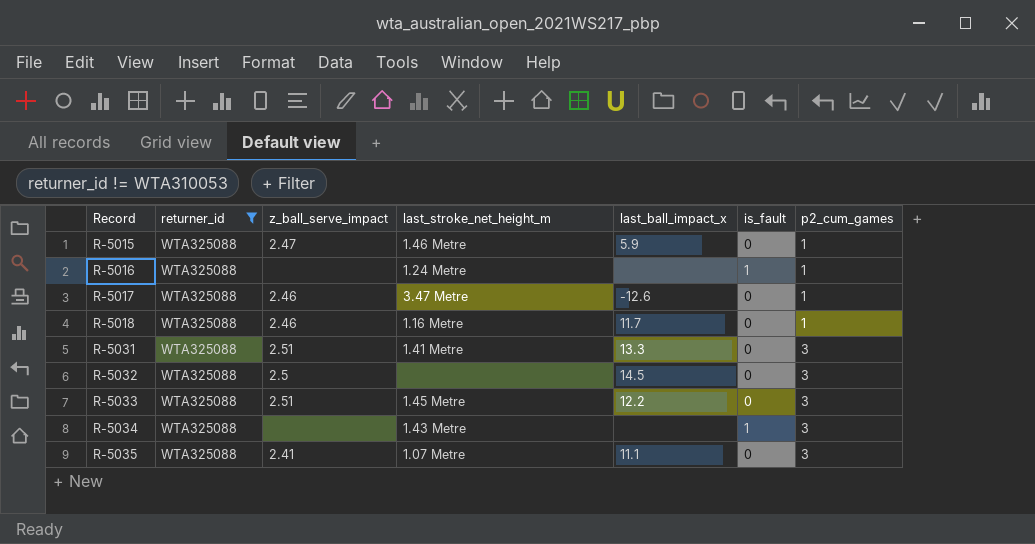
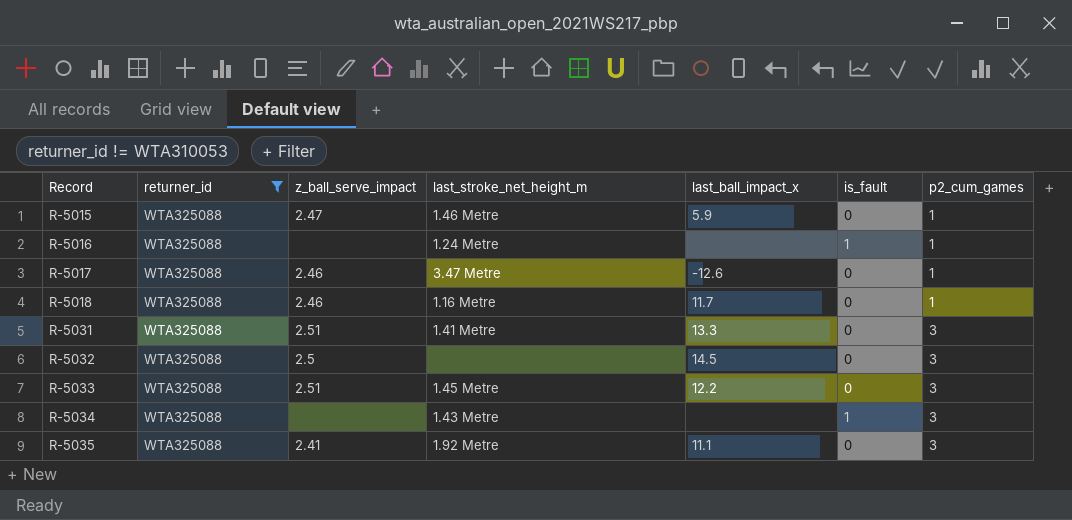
R-5035 | last_stroke_net_height_m: 1.07 Metre -> 1.92 Metre

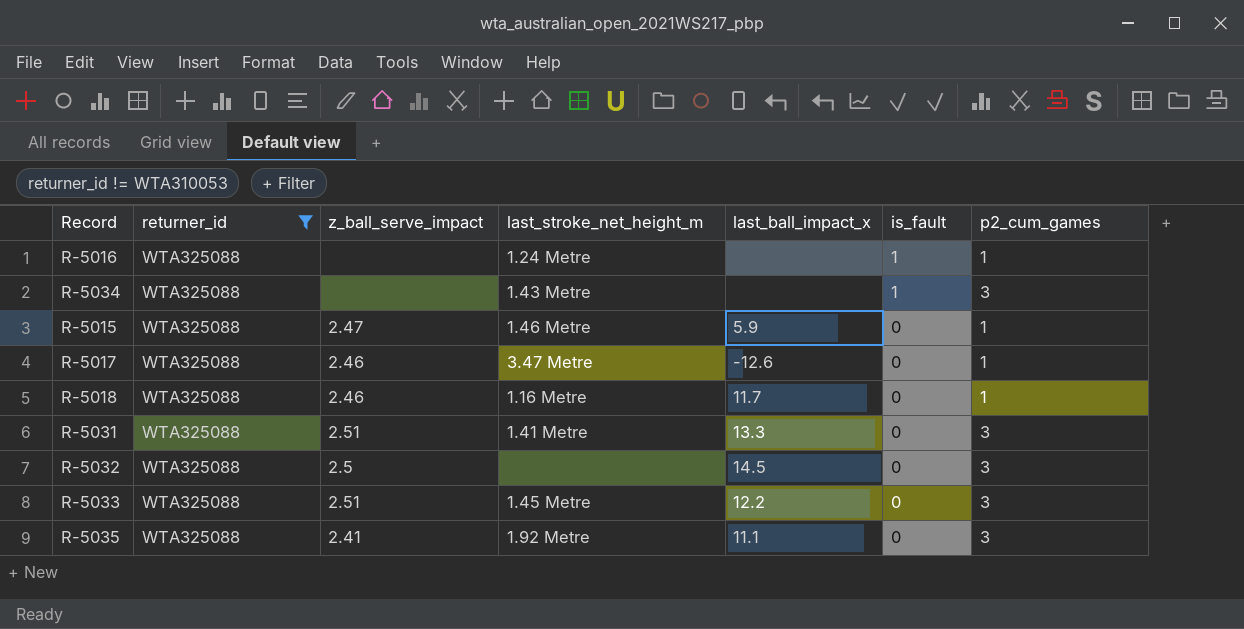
row order: Record ascending -> is_fault descending

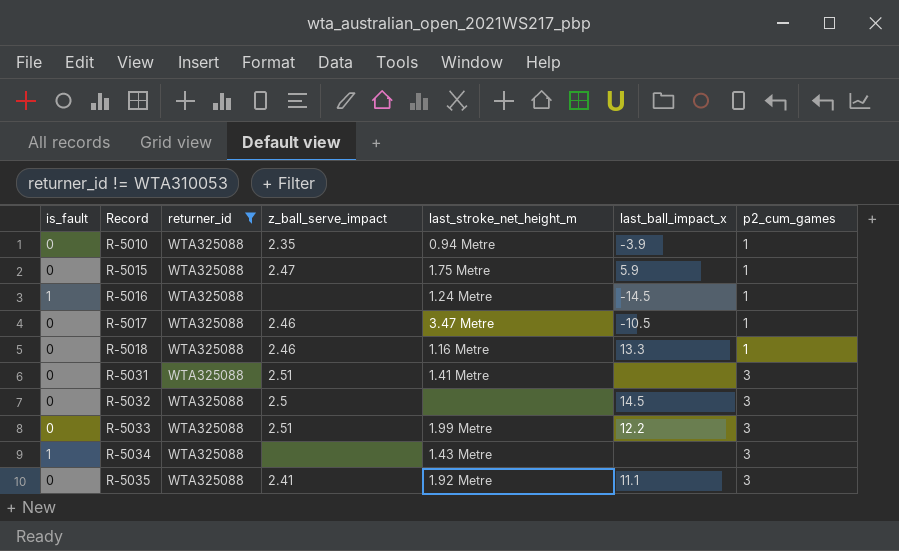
row order: is_fault descending -> Record ascending
column is_fault | position: 6 -> 1
row R-5010: none -> 0 | WTA325088 | 2.35 | 0.94 Metre | -3.9 | 1
R-5015 | last_stroke_net_height_m: 1.46 Metre -> 1.75 Metre
R-5016 | last_ball_impact_x: none -> -14.5
R-5017 | last_ball_impact_x: -12.6 -> -10.5
R-5018 | last_ball_impact_x: 11.7 -> 13.3
R-5031 | last_ball_impact_x: 13.3 -> none
R-5033 | last_stroke_net_height_m: 1.45 Metre -> 1.99 Metre

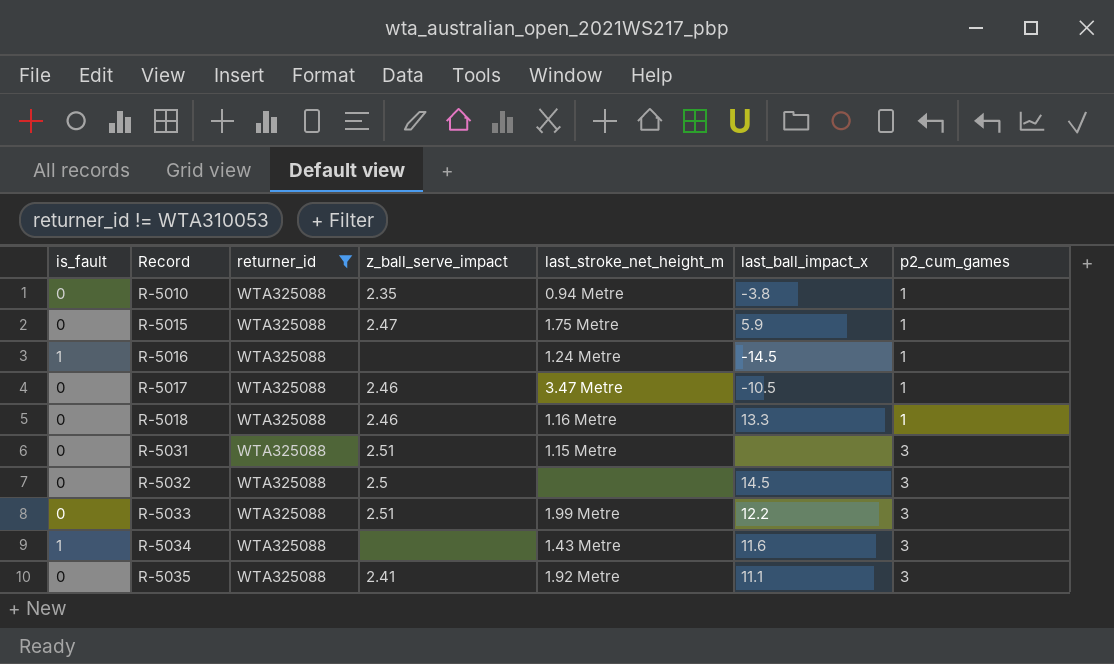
R-5010 | last_ball_impact_x: -3.9 -> -3.8
R-5031 | last_stroke_net_height_m: 1.41 Metre -> 1.15 Metre
R-5034 | last_ball_impact_x: none -> 11.6

